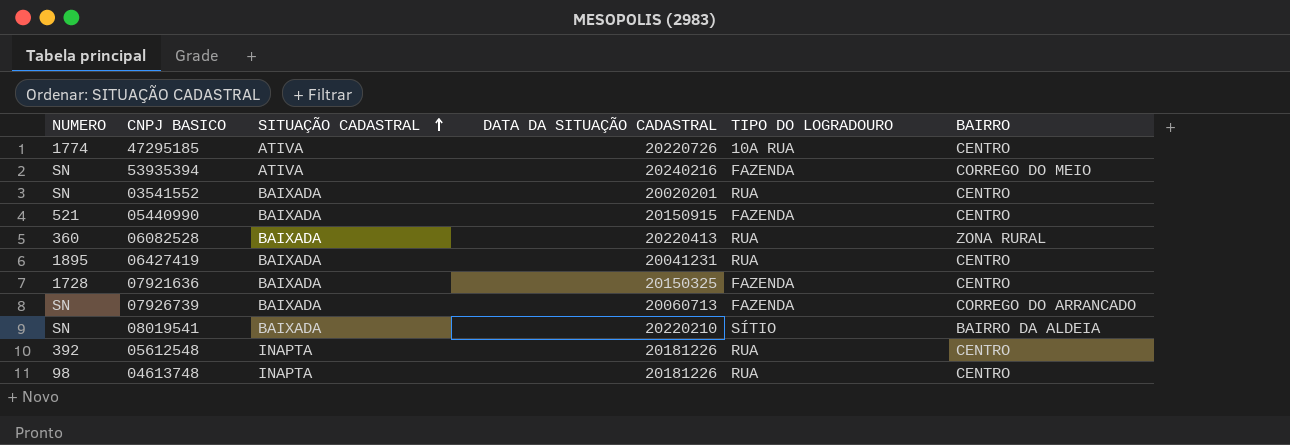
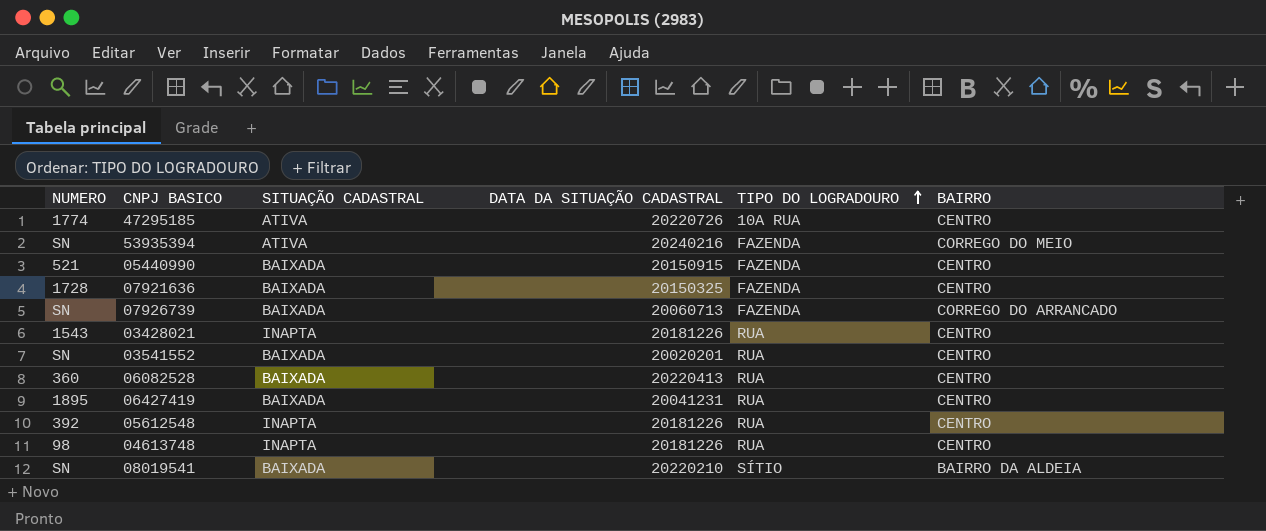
row order: SITUAÇÃO CADASTRAL ascending -> TIPO DO LOGRADOURO ascending
row 03428021: none -> 1543 | INAPTA | 20181226 | RUA | CENTRO
06082528 | BAIRRO: ZONA RURAL -> CENTRO

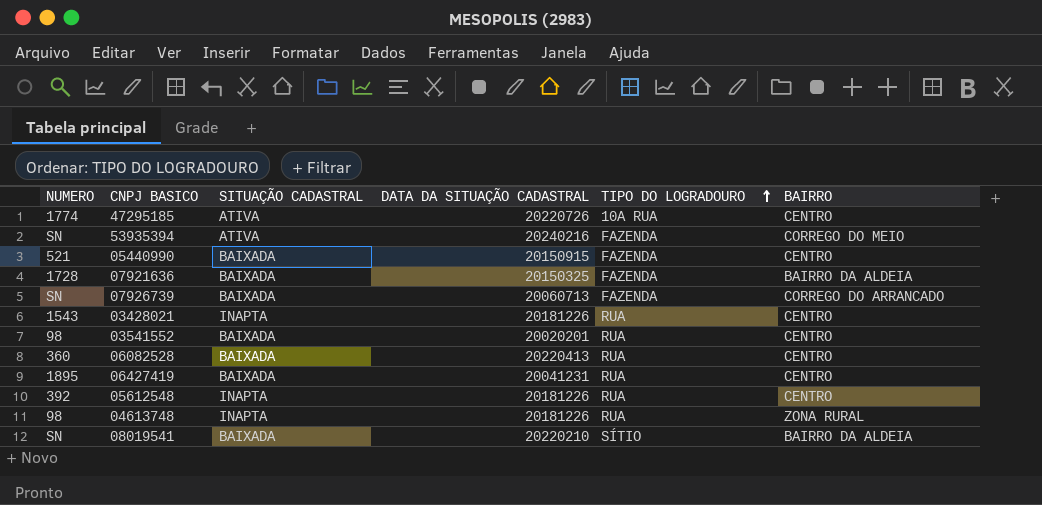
07921636 | BAIRRO: CENTRO -> BAIRRO DA ALDEIA
03541552 | NUMERO: SN -> 98
04613748 | BAIRRO: CENTRO -> ZONA RURAL

